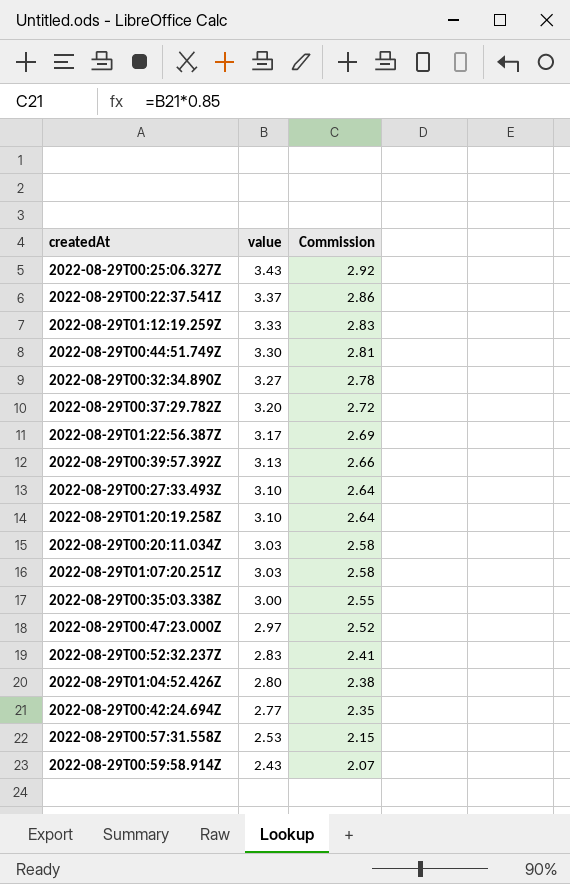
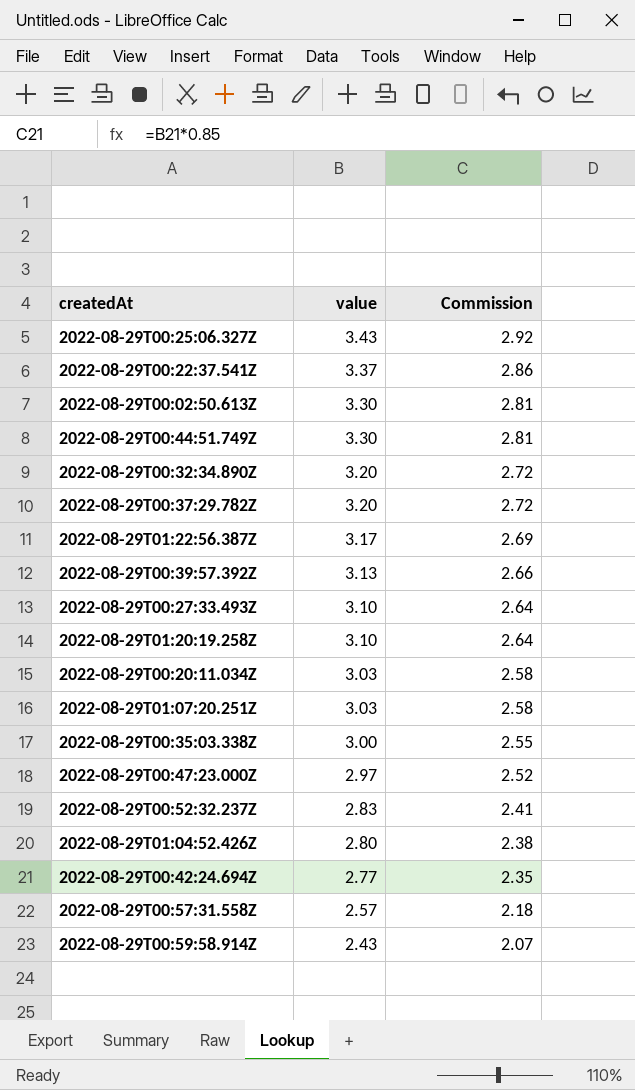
row 2022-08-29T01:12:19.259Z: 3.33 | 2.83 -> none
row 2022-08-29T00:02:50.613Z: none -> 3.30 | 2.81
2022-08-29T00:32:34.890Z | value: 3.27 -> 3.20
2022-08-29T00:32:34.890Z | Commission: 2.78 -> 2.72
2022-08-29T00:57:31.558Z | value: 2.53 -> 2.57
2022-08-29T00:57:31.558Z | Commission: 2.15 -> 2.18

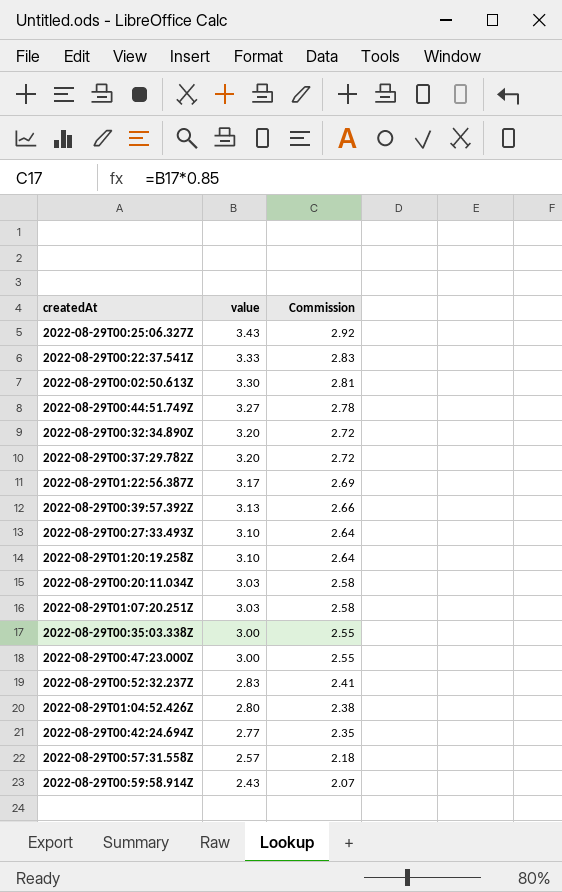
2022-08-29T00:22:37.541Z | value: 3.37 -> 3.33
2022-08-29T00:22:37.541Z | Commission: 2.86 -> 2.83
2022-08-29T00:44:51.749Z | value: 3.30 -> 3.27
2022-08-29T00:44:51.749Z | Commission: 2.81 -> 2.78
2022-08-29T00:47:23.000Z | value: 2.97 -> 3.00
2022-08-29T00:47:23.000Z | Commission: 2.52 -> 2.55

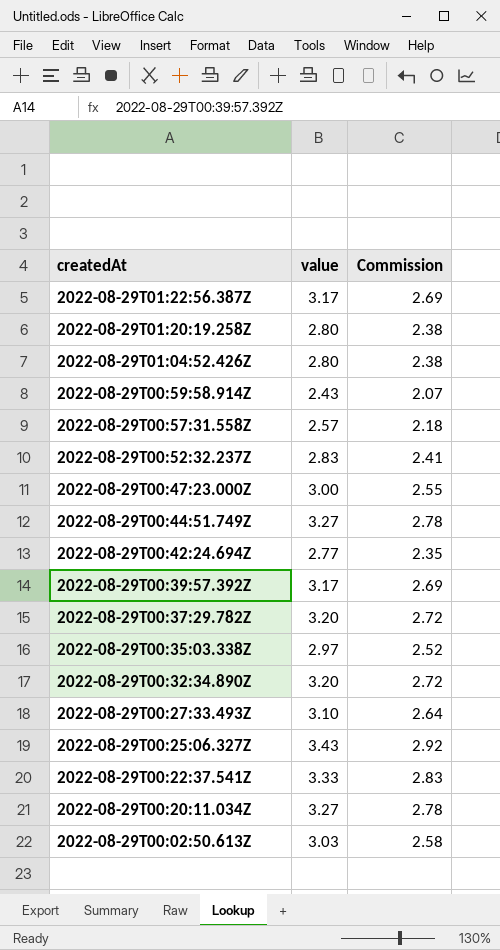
row order: value descending -> createdAt descending
row 2022-08-29T01:07:20.251Z: 3.03 | 2.58 -> none
2022-08-29T01:20:19.258Z | value: 3.10 -> 2.80
2022-08-29T01:20:19.258Z | Commission: 2.64 -> 2.38
2022-08-29T00:39:57.392Z | value: 3.13 -> 3.17
2022-08-29T00:39:57.392Z | Commission: 2.66 -> 2.69
2022-08-29T00:35:03.338Z | value: 3.00 -> 2.97
2022-08-29T00:35:03.338Z | Commission: 2.55 -> 2.52
2022-08-29T00:20:11.034Z | value: 3.03 -> 3.27
2022-08-29T00:20:11.034Z | Commission: 2.58 -> 2.78
2022-08-29T00:02:50.613Z | value: 3.30 -> 3.03
2022-08-29T00:02:50.613Z | Commission: 2.81 -> 2.58

